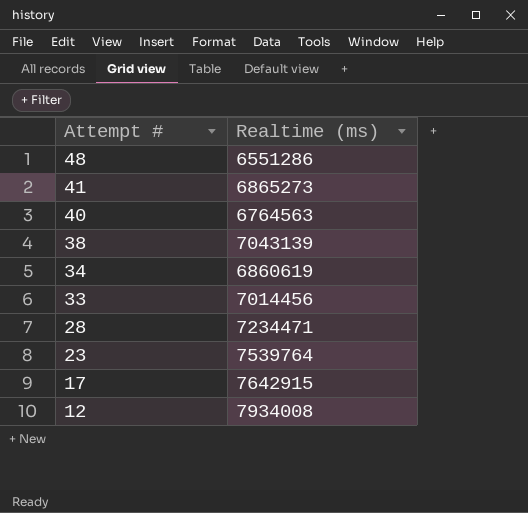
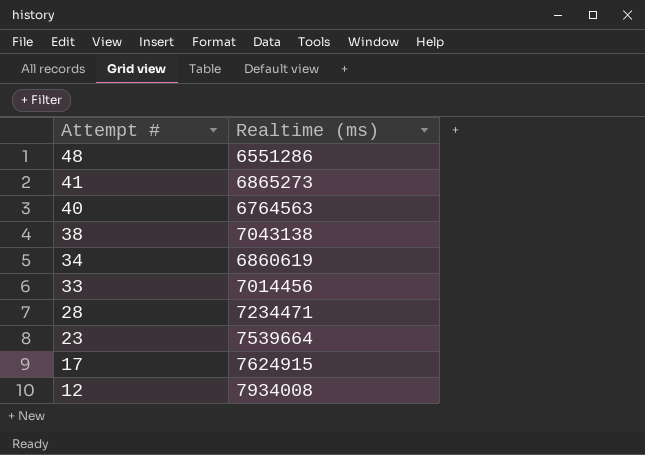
38 | Realtime (ms): 7043139 -> 7043138
23 | Realtime (ms): 7539764 -> 7539664
17 | Realtime (ms): 7642915 -> 7624915

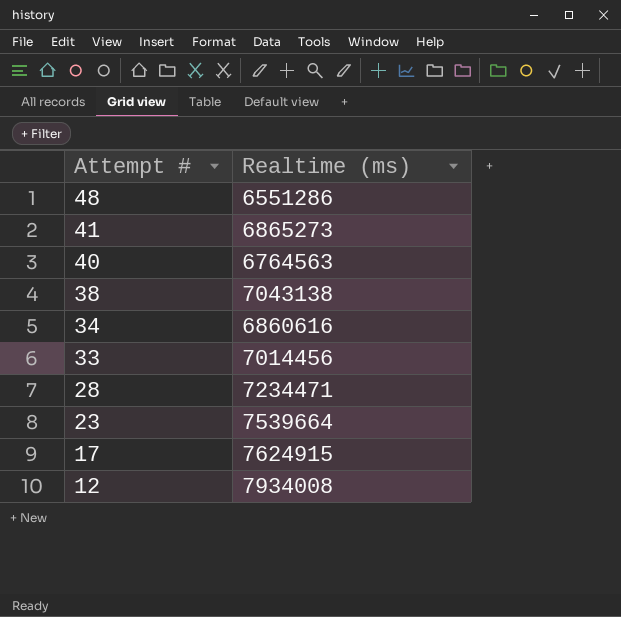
34 | Realtime (ms): 6860619 -> 6860616

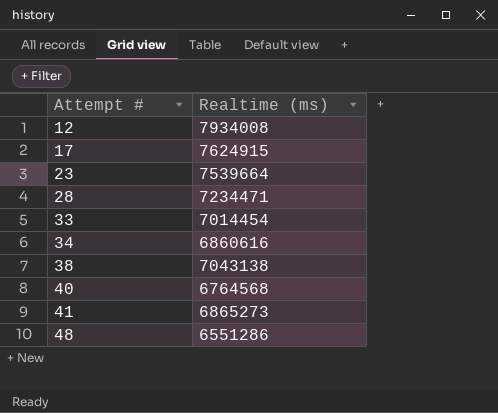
row order: Attempt # descending -> Attempt # ascending
33 | Realtime (ms): 7014456 -> 7014454
40 | Realtime (ms): 6764563 -> 6764568

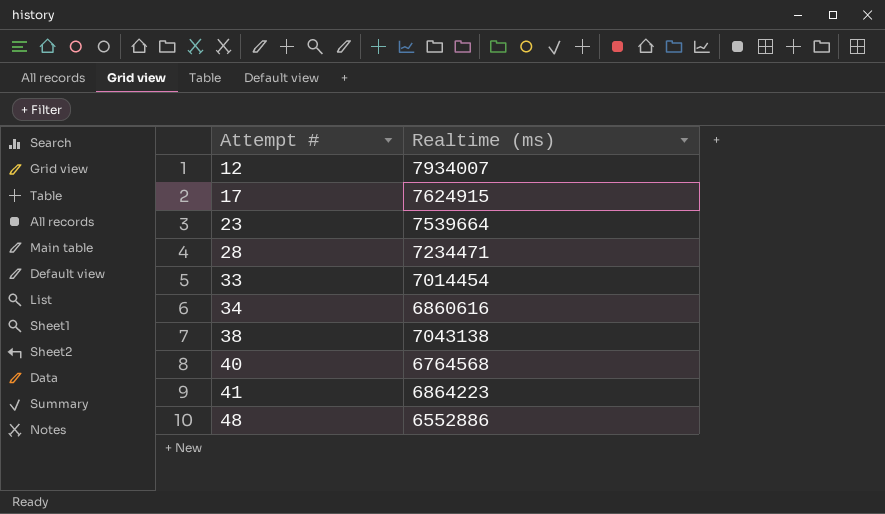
12 | Realtime (ms): 7934008 -> 7934007
41 | Realtime (ms): 6865273 -> 6864223
48 | Realtime (ms): 6551286 -> 6552886

